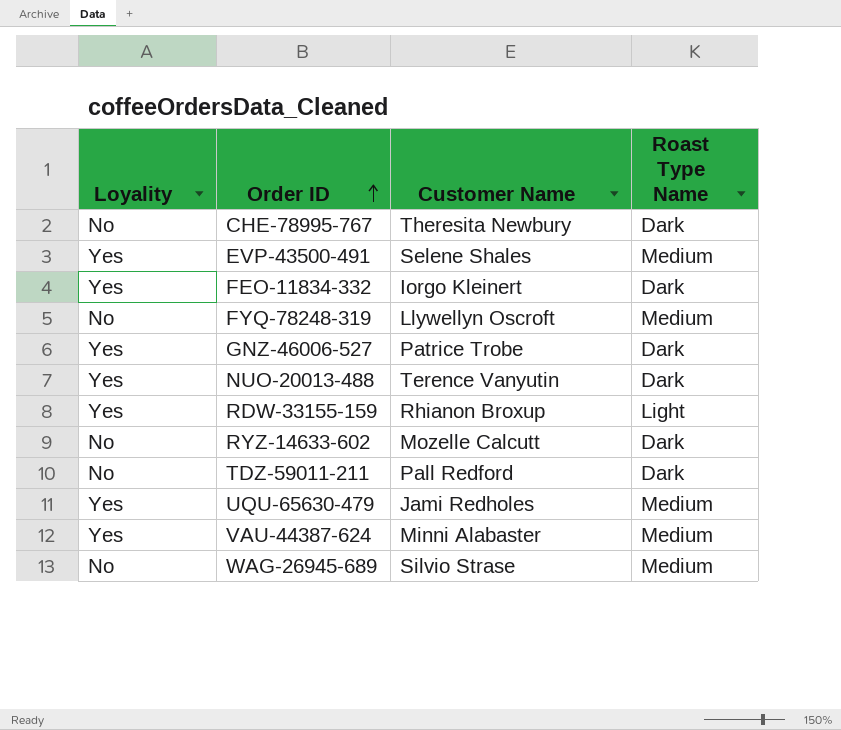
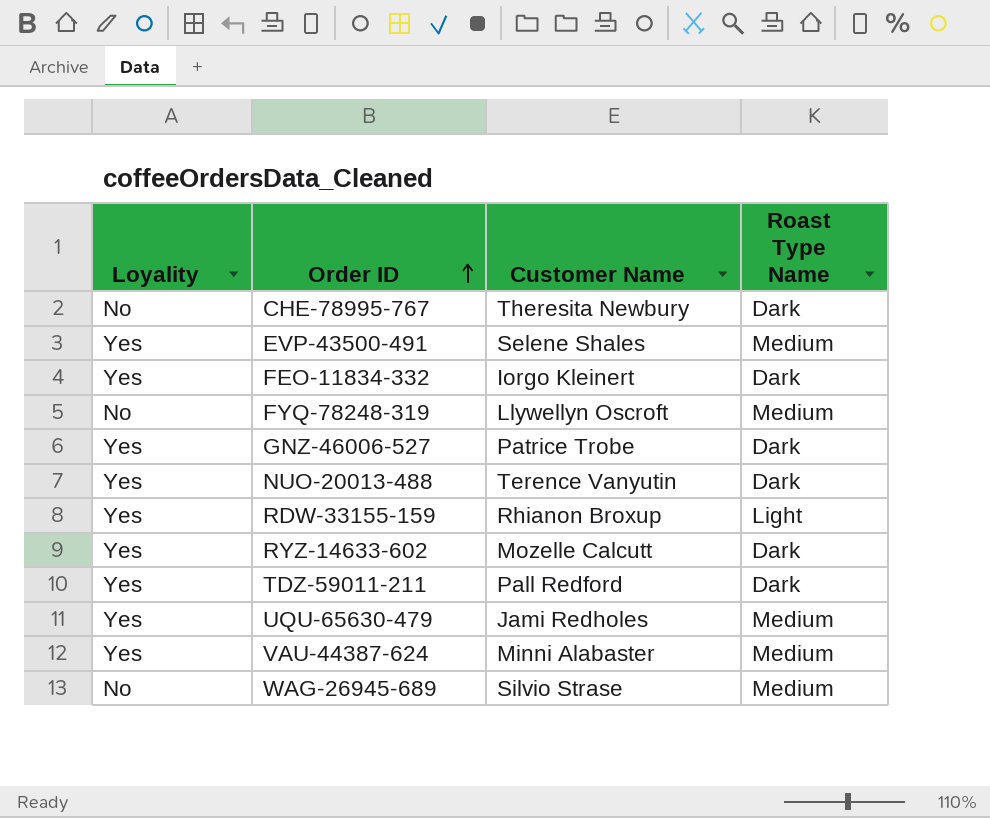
RYZ-14633-602 | Loyality: No -> Yes
TDZ-59011-211 | Loyality: No -> Yes

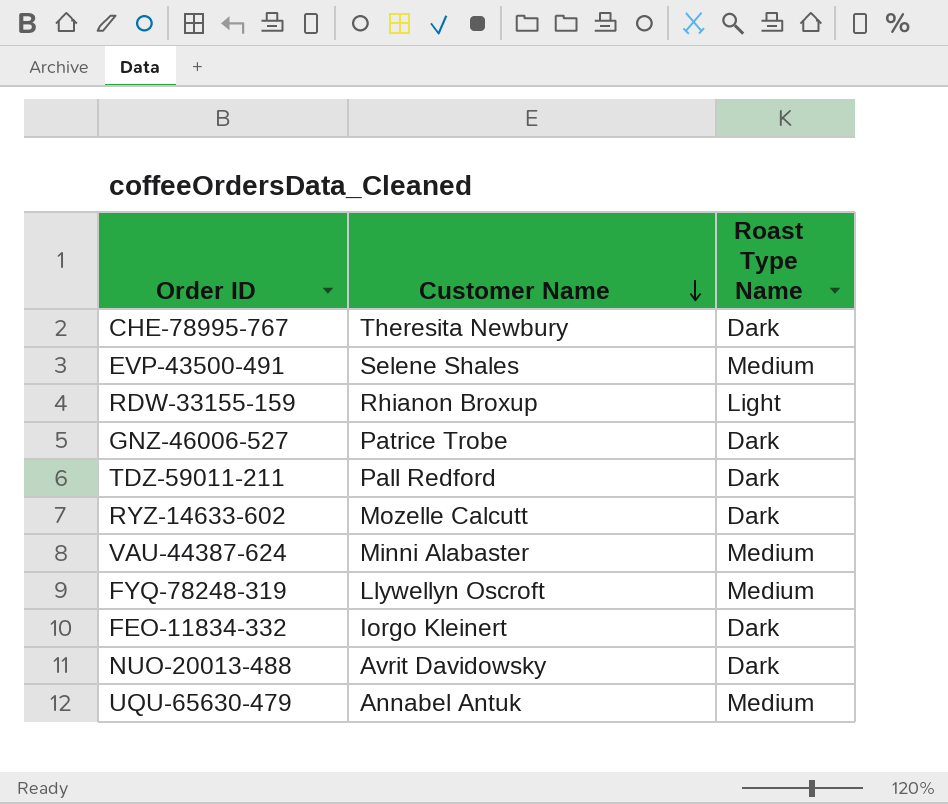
row order: Order ID ascending -> Customer Name descending
column Loyality | position: 1 -> none
row WAG-26945-689: No | Silvio Strase | Medium -> none
NUO-20013-488 | Customer Name: Terence Vanyutin -> Avrit Davidowsky
UQU-65630-479 | Customer Name: Jami Redholes -> Annabel Antuk

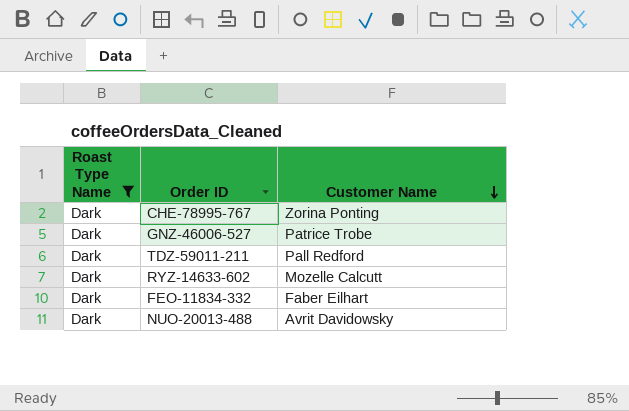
filter: none -> Roast Type Name = Dark
column Roast Type Name | position: 3 -> 1
CHE-78995-767 | Customer Name: Theresita Newbury -> Zorina Ponting
FEO-11834-332 | Customer Name: Iorgo Kleinert -> Faber Eilhart

